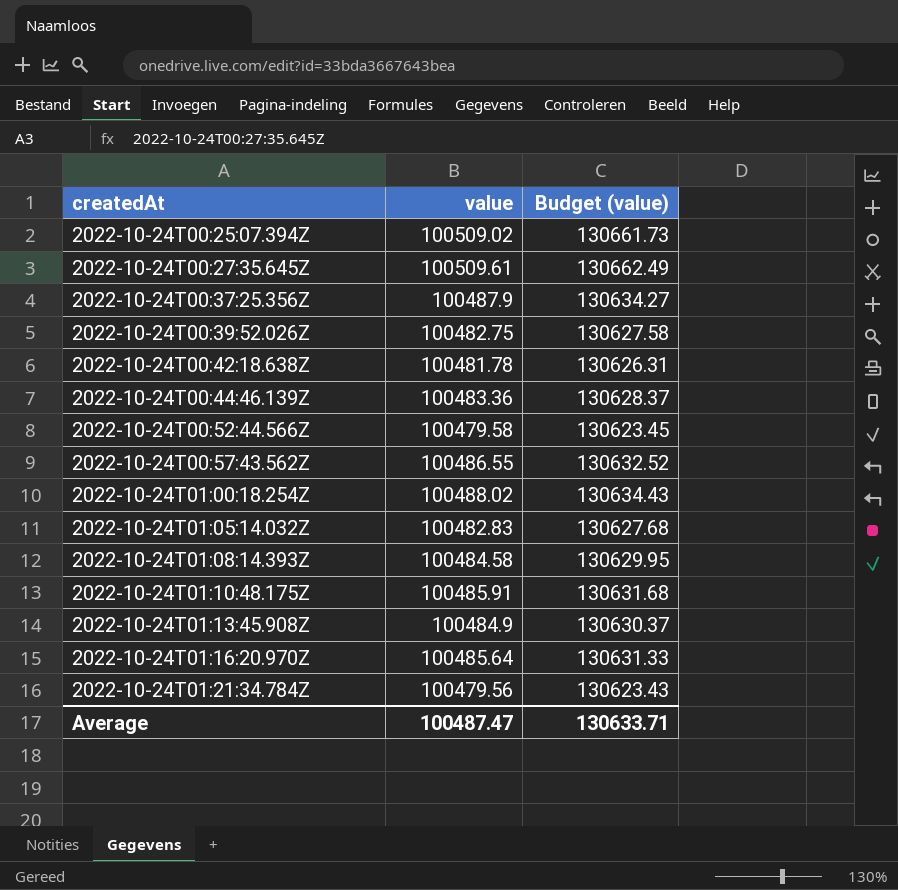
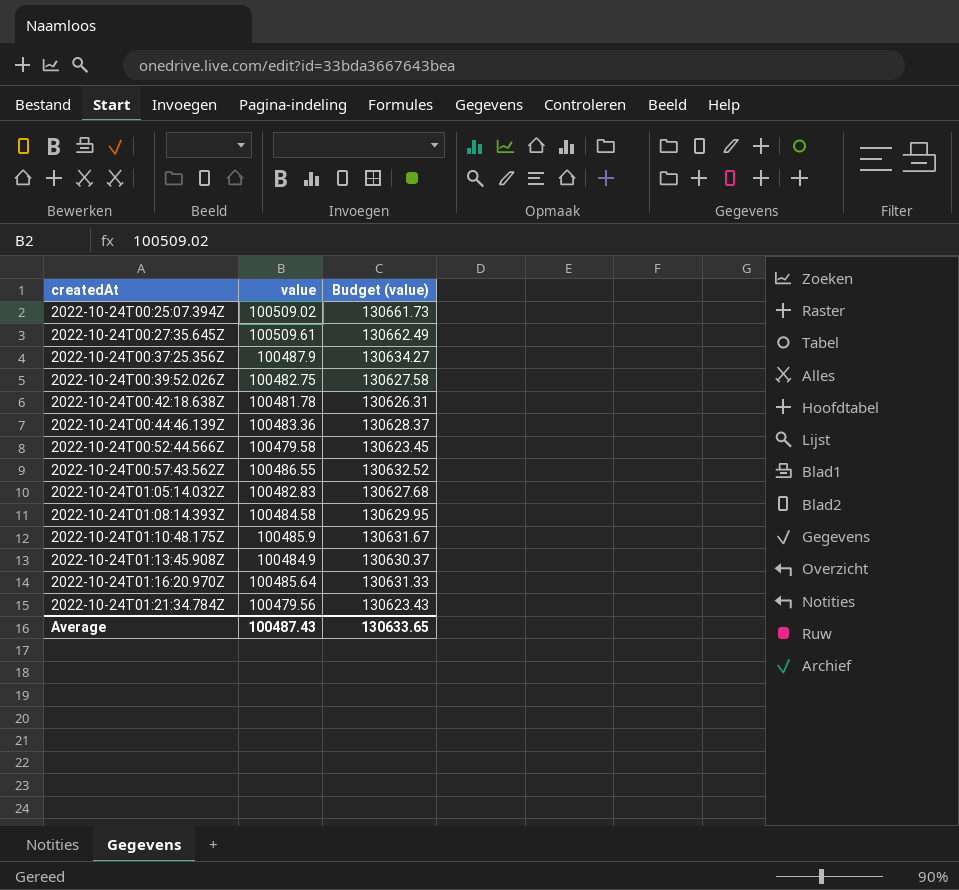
row 2022-10-24T01:00:18.254Z: 100488.02 | 130634.43 -> none
2022-10-24T01:10:48.175Z | value: 100485.91 -> 100485.9
2022-10-24T01:10:48.175Z | Budget (value): 130631.68 -> 130631.67
Average | value: 100487.47 -> 100487.43
Average | Budget (value): 130633.71 -> 130633.65

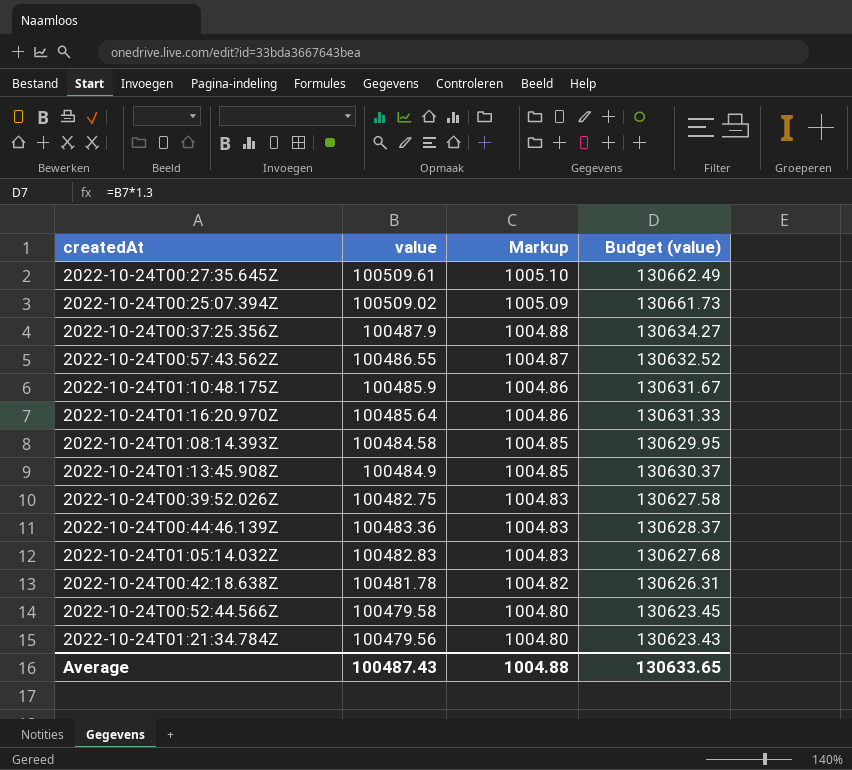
row order: createdAt ascending -> Markup descending
column Markup | formula: none -> [value] * 0.01

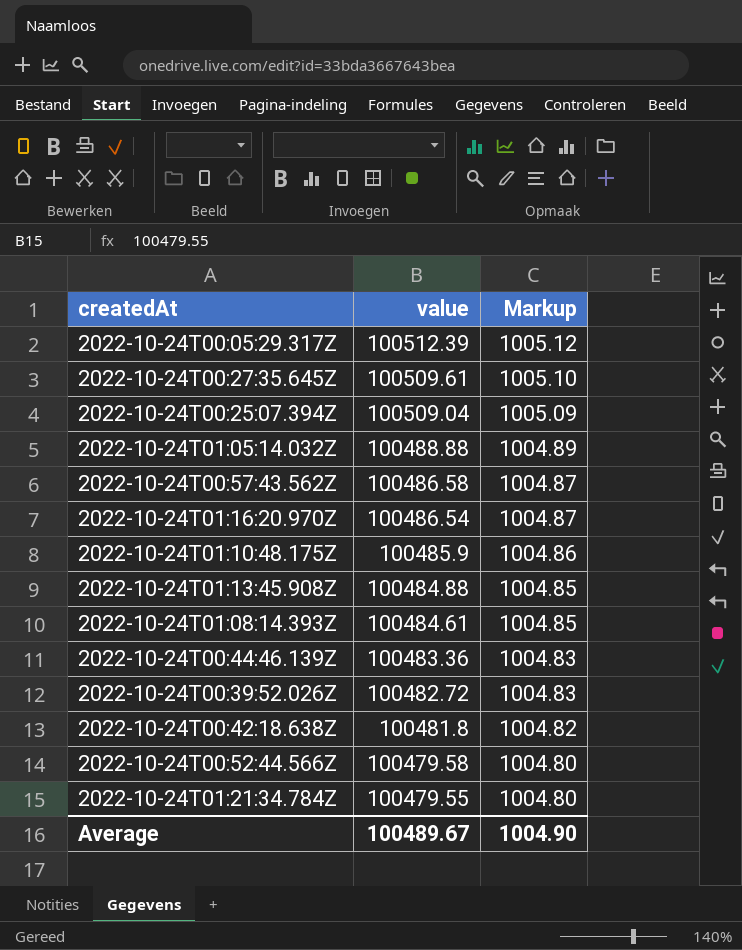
row order: Markup descending -> value descending
column Budget (value) | formula: [value] * 1.3 -> none
row 2022-10-24T00:37:25.356Z: 100487.9 | 1004.88 | 130634.27 -> none
row 2022-10-24T00:05:29.317Z: none -> 100512.39 | 1005.12
2022-10-24T00:25:07.394Z | value: 100509.02 -> 100509.04
2022-10-24T01:05:14.032Z | value: 100482.83 -> 100488.88
2022-10-24T01:05:14.032Z | Markup: 1004.83 -> 1004.89
2022-10-24T00:57:43.562Z | value: 100486.55 -> 100486.58
2022-10-24T01:16:20.970Z | value: 100485.64 -> 100486.54
2022-10-24T01:16:20.970Z | Markup: 1004.86 -> 1004.87
2022-10-24T01:13:45.908Z | value: 100484.9 -> 100484.88
2022-10-24T01:08:14.393Z | value: 100484.58 -> 100484.61
2022-10-24T00:39:52.026Z | value: 100482.75 -> 100482.72
2022-10-24T00:42:18.638Z | value: 100481.78 -> 100481.8
2022-10-24T01:21:34.784Z | value: 100479.56 -> 100479.55
Average | value: 100487.43 -> 100489.67
Average | Markup: 1004.88 -> 1004.90

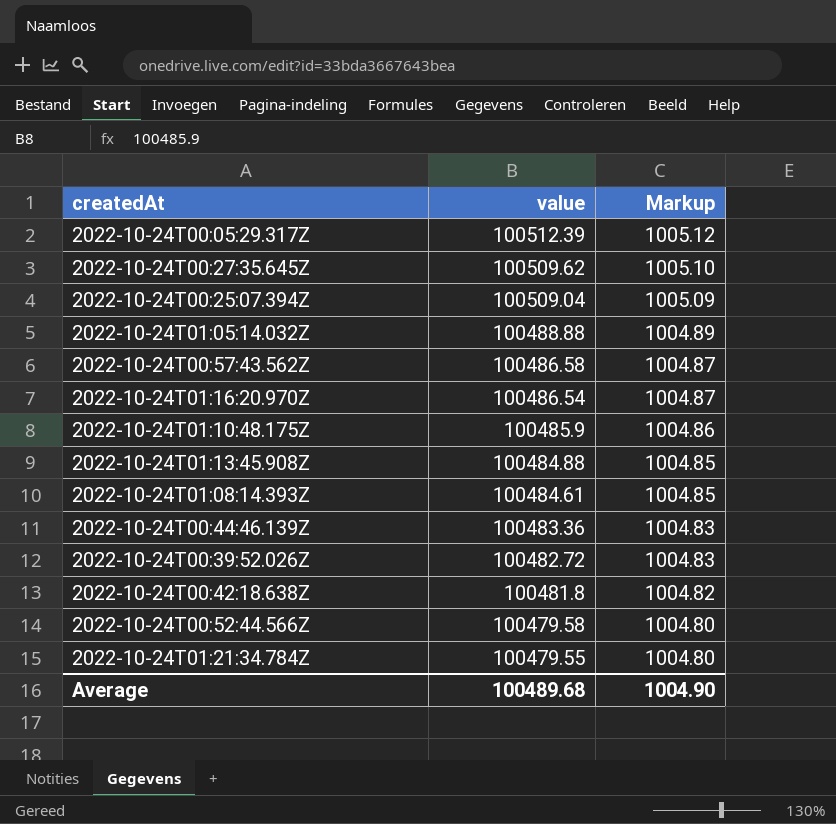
2022-10-24T00:27:35.645Z | value: 100509.61 -> 100509.62
Average | value: 100489.67 -> 100489.68

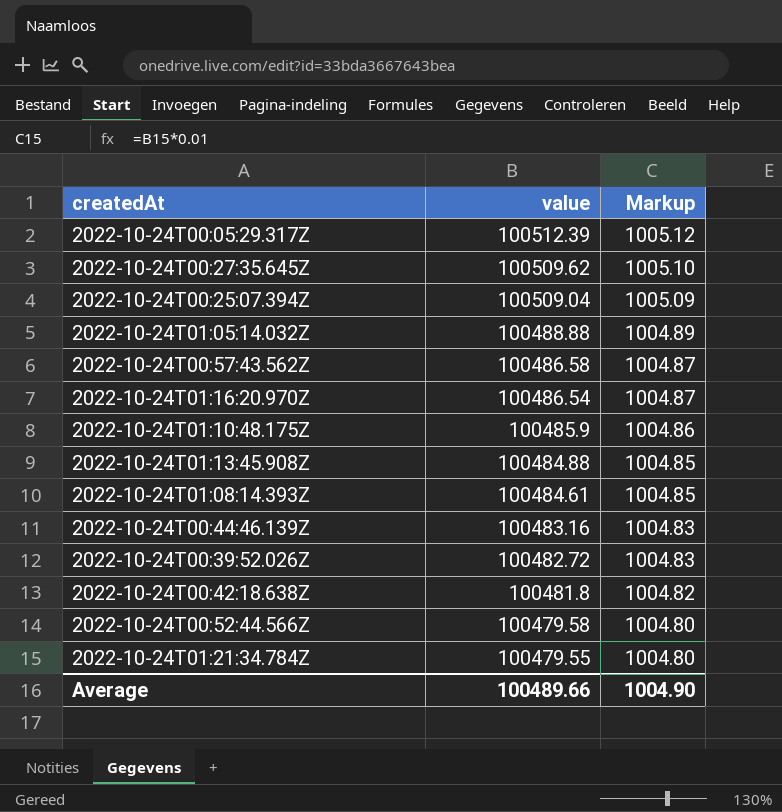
2022-10-24T00:44:46.139Z | value: 100483.36 -> 100483.16
Average | value: 100489.68 -> 100489.66

